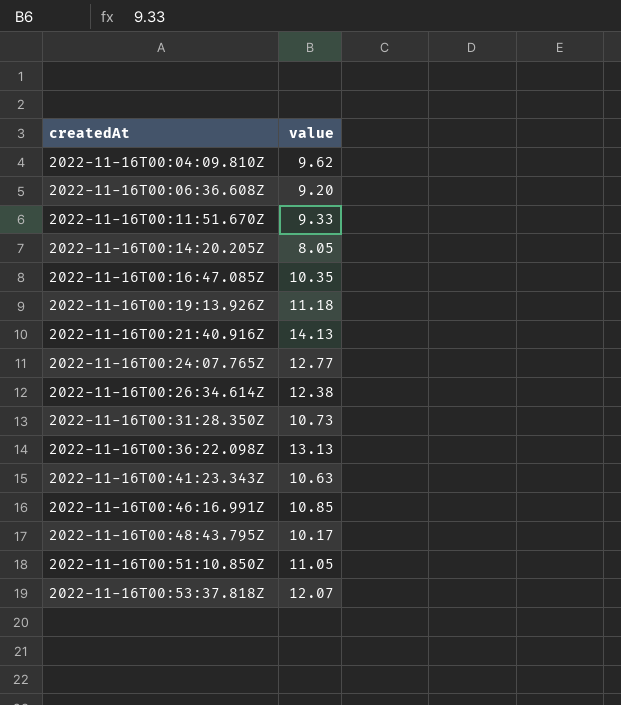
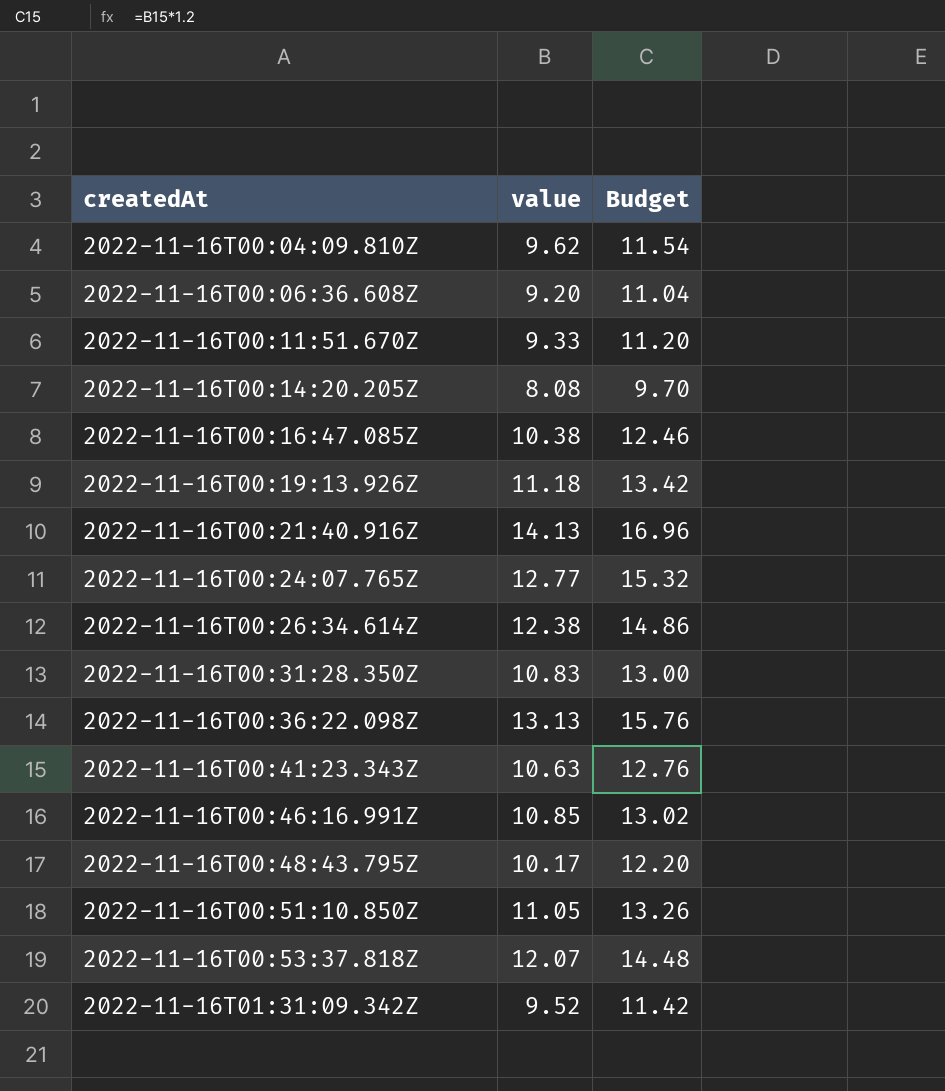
column Budget | formula: none -> [value] * 1.2
2022-11-16T00:14:20.205Z | value: 8.05 -> 8.08
2022-11-16T00:16:47.085Z | value: 10.35 -> 10.38
2022-11-16T00:31:28.350Z | value: 10.73 -> 10.83
row 2022-11-16T01:31:09.342Z: none -> 9.52 | 11.42

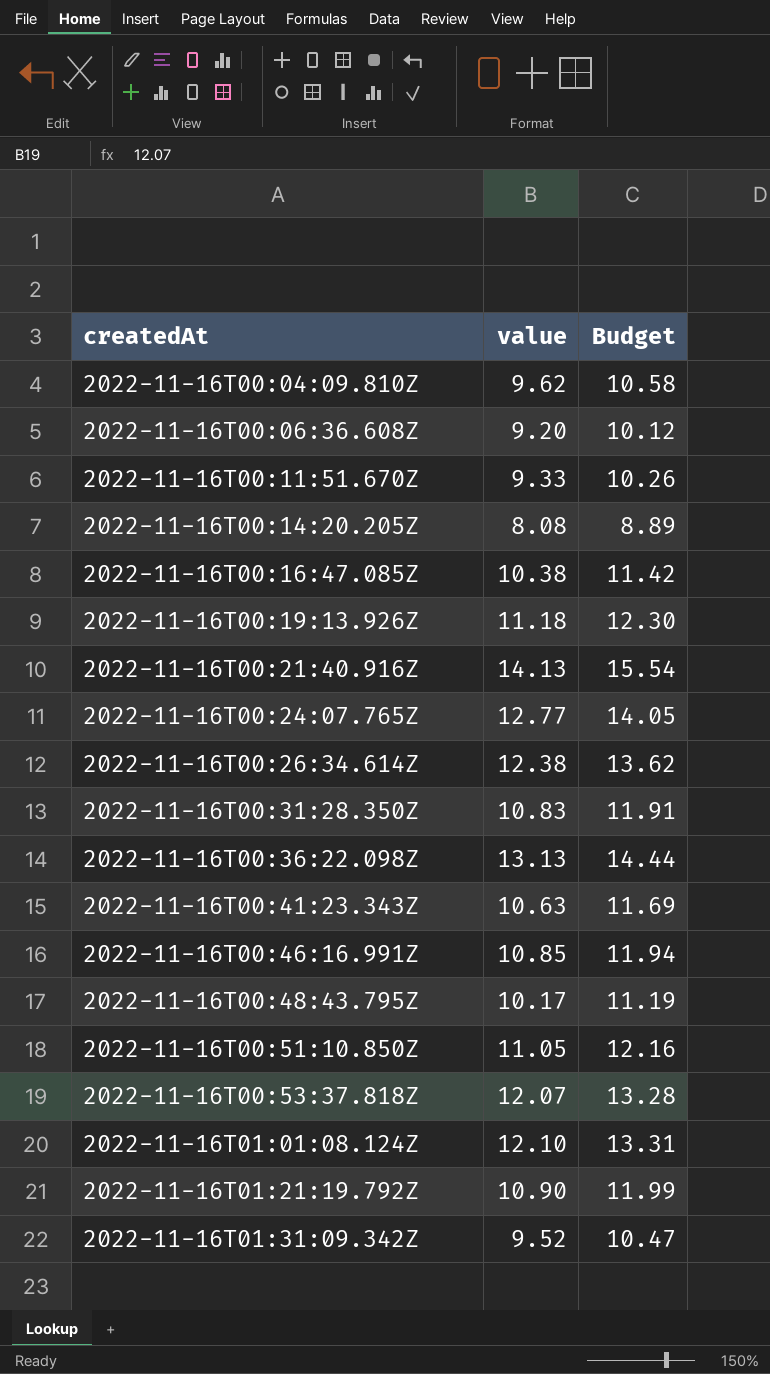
column Budget | formula: [value] * 1.2 -> [value] * 1.1
row 2022-11-16T01:01:08.124Z: none -> 12.10 | 13.31
row 2022-11-16T01:21:19.792Z: none -> 10.90 | 11.99

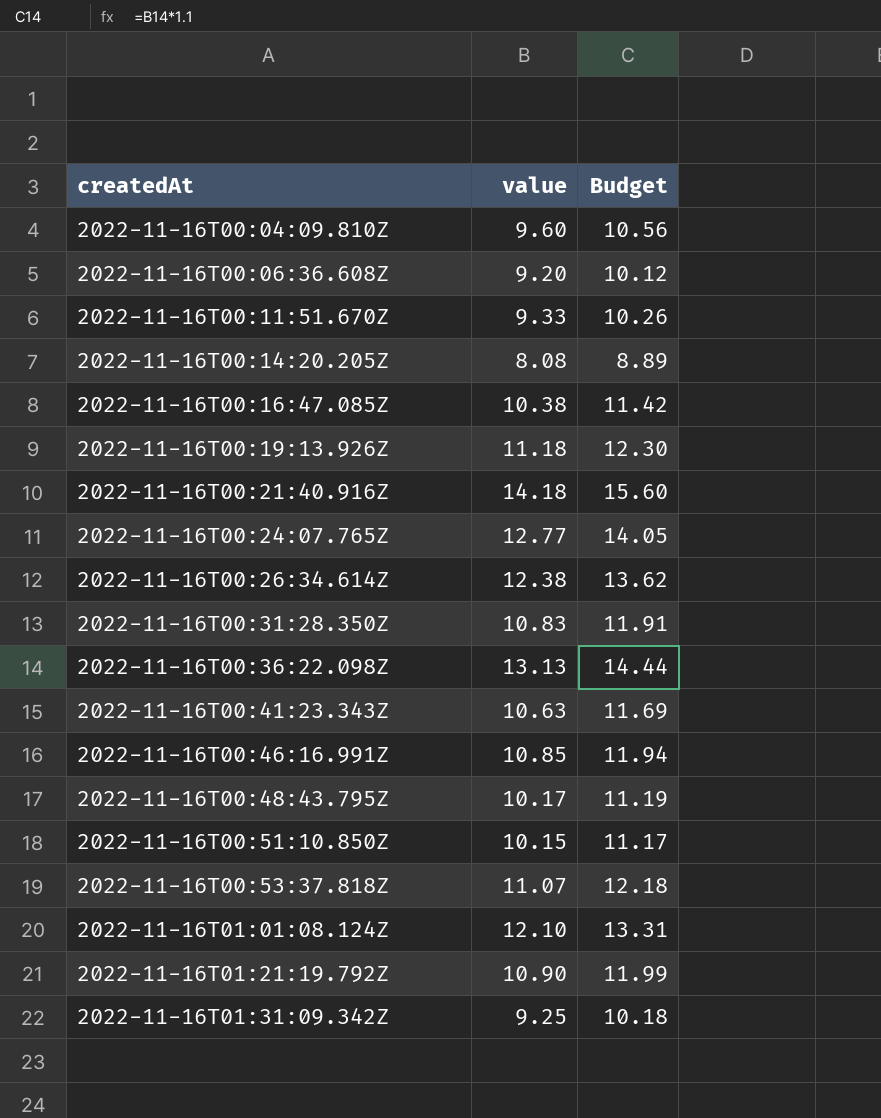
2022-11-16T00:04:09.810Z | value: 9.62 -> 9.60
2022-11-16T00:04:09.810Z | Budget: 10.58 -> 10.56
2022-11-16T00:21:40.916Z | value: 14.13 -> 14.18
2022-11-16T00:21:40.916Z | Budget: 15.54 -> 15.60
2022-11-16T00:51:10.850Z | value: 11.05 -> 10.15
2022-11-16T00:51:10.850Z | Budget: 12.16 -> 11.17
2022-11-16T00:53:37.818Z | value: 12.07 -> 11.07
2022-11-16T00:53:37.818Z | Budget: 13.28 -> 12.18
2022-11-16T01:31:09.342Z | value: 9.52 -> 9.25
2022-11-16T01:31:09.342Z | Budget: 10.47 -> 10.18

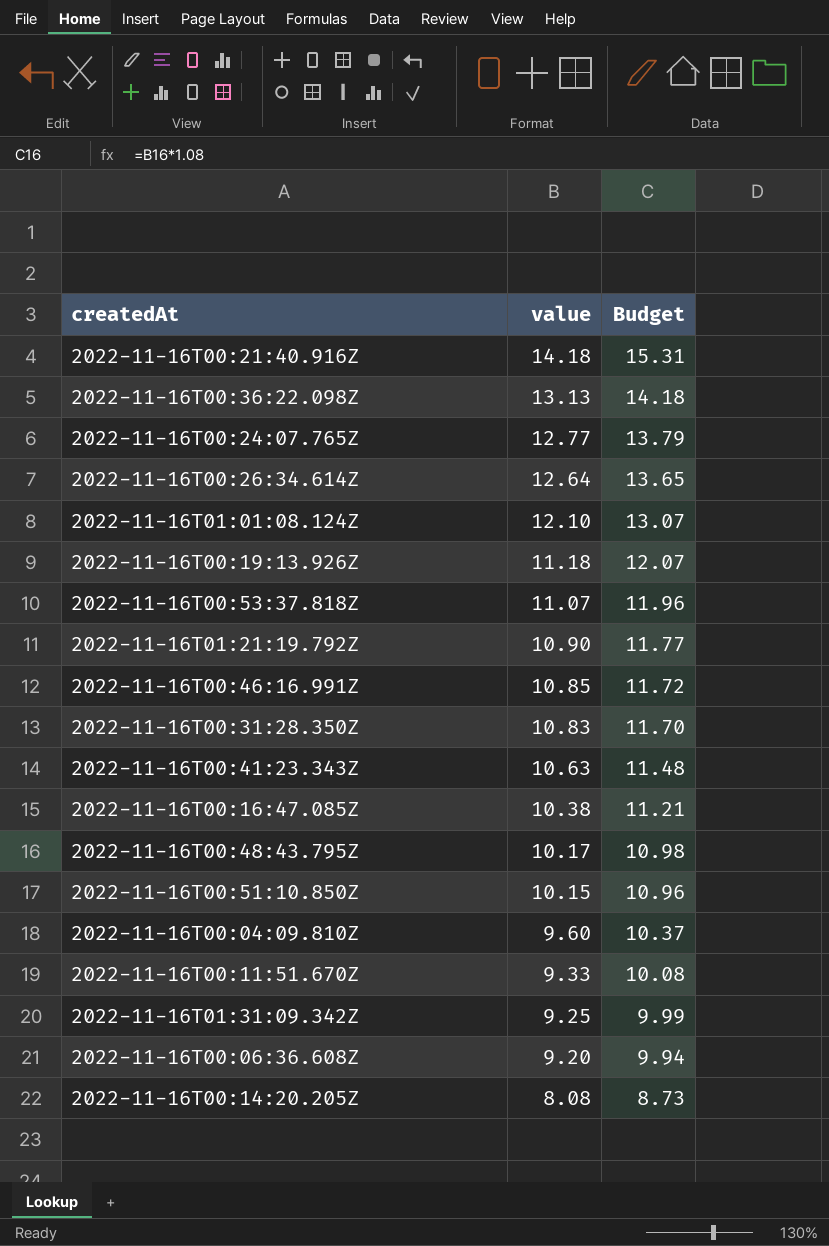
row order: createdAt ascending -> value descending
column Budget | formula: [value] * 1.1 -> [value] * 1.08
2022-11-16T00:26:34.614Z | value: 12.38 -> 12.64

